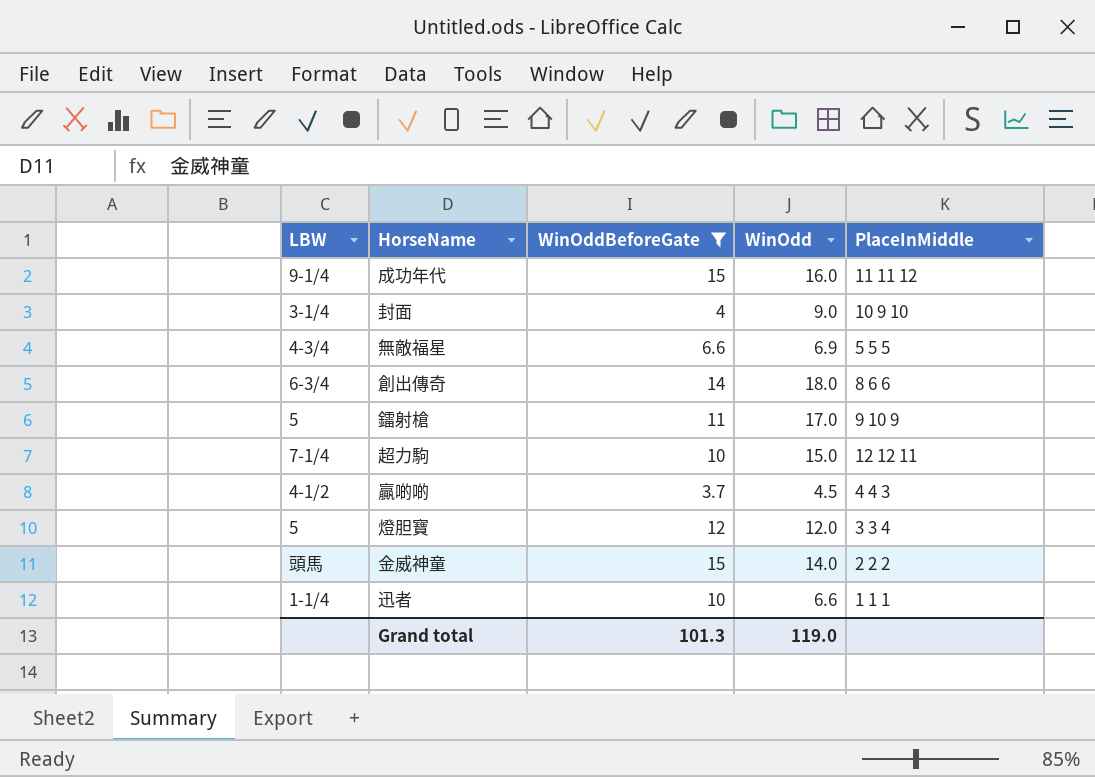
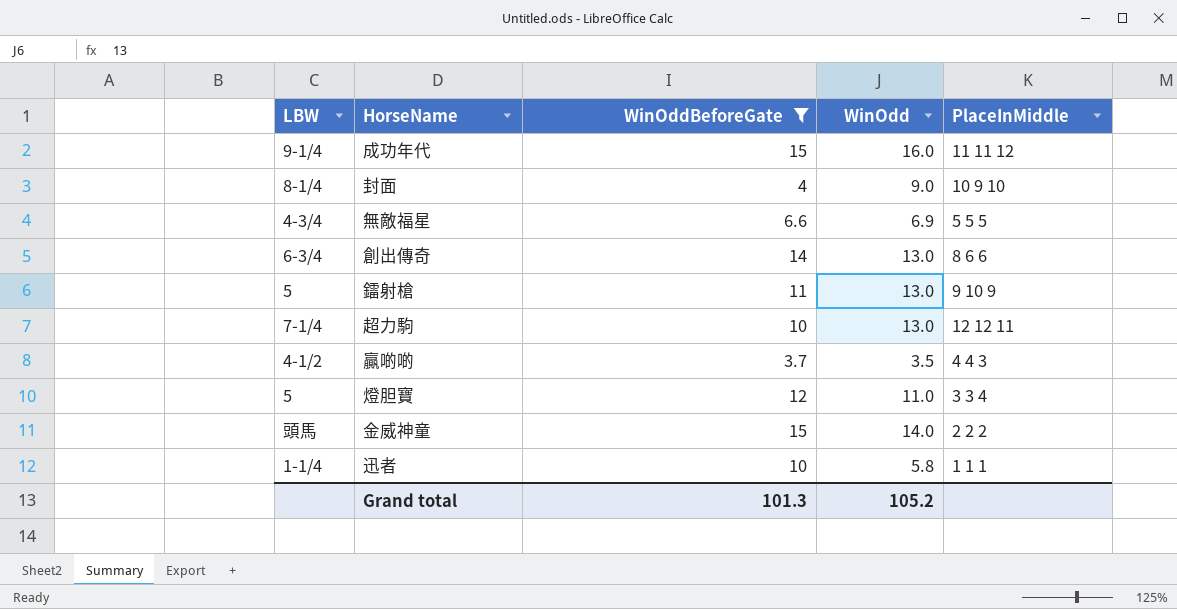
封面 | LBW: 3-1/4 -> 8-1/4
創出傳奇 | WinOdd: 18.0 -> 13.0
鐳射槍 | WinOdd: 17.0 -> 13.0
超力駒 | WinOdd: 15.0 -> 13.0
贏啲啲 | WinOdd: 4.5 -> 3.5
燈胆寶 | WinOdd: 12.0 -> 11.0
迅者 | WinOdd: 6.6 -> 5.8
Grand total | WinOdd: 119.0 -> 105.2

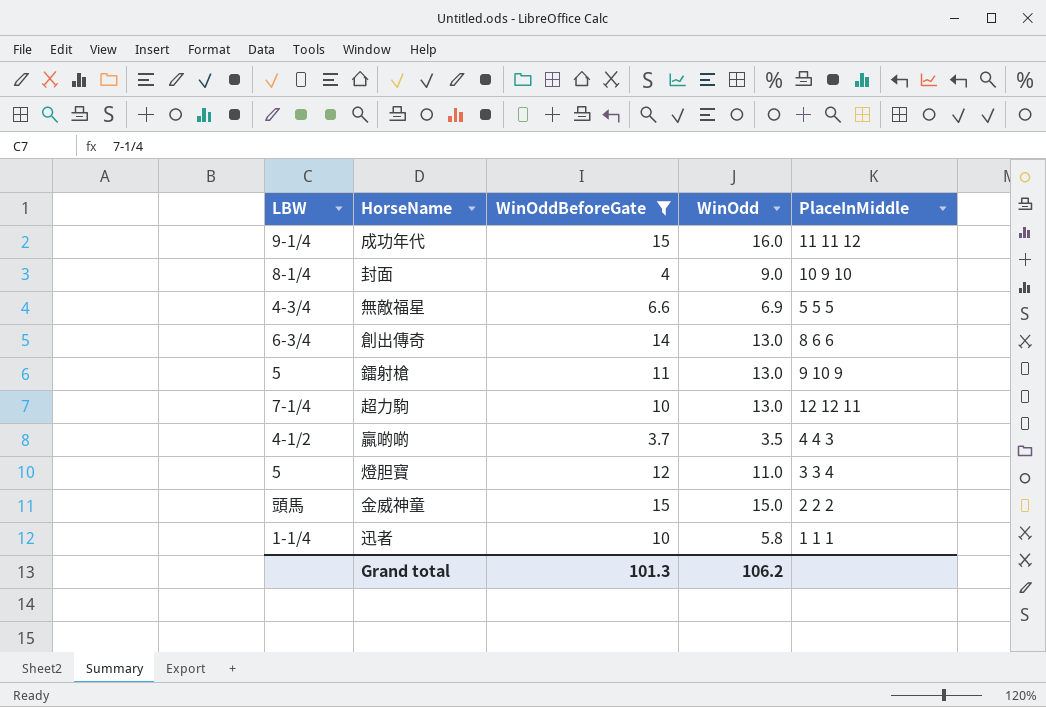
金威神童 | WinOdd: 14.0 -> 15.0
Grand total | WinOdd: 105.2 -> 106.2

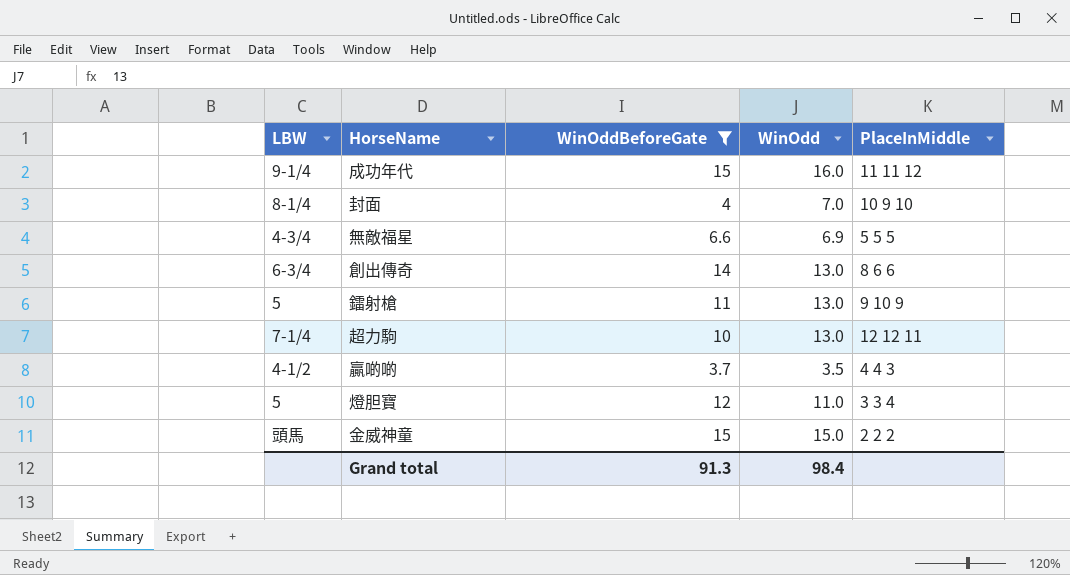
row 迅者: 1-1/4 | 10 | 5.8 | 1 1 1 -> none
封面 | WinOdd: 9.0 -> 7.0
Grand total | WinOddBeforeGate: 101.3 -> 91.3
Grand total | WinOdd: 106.2 -> 98.4

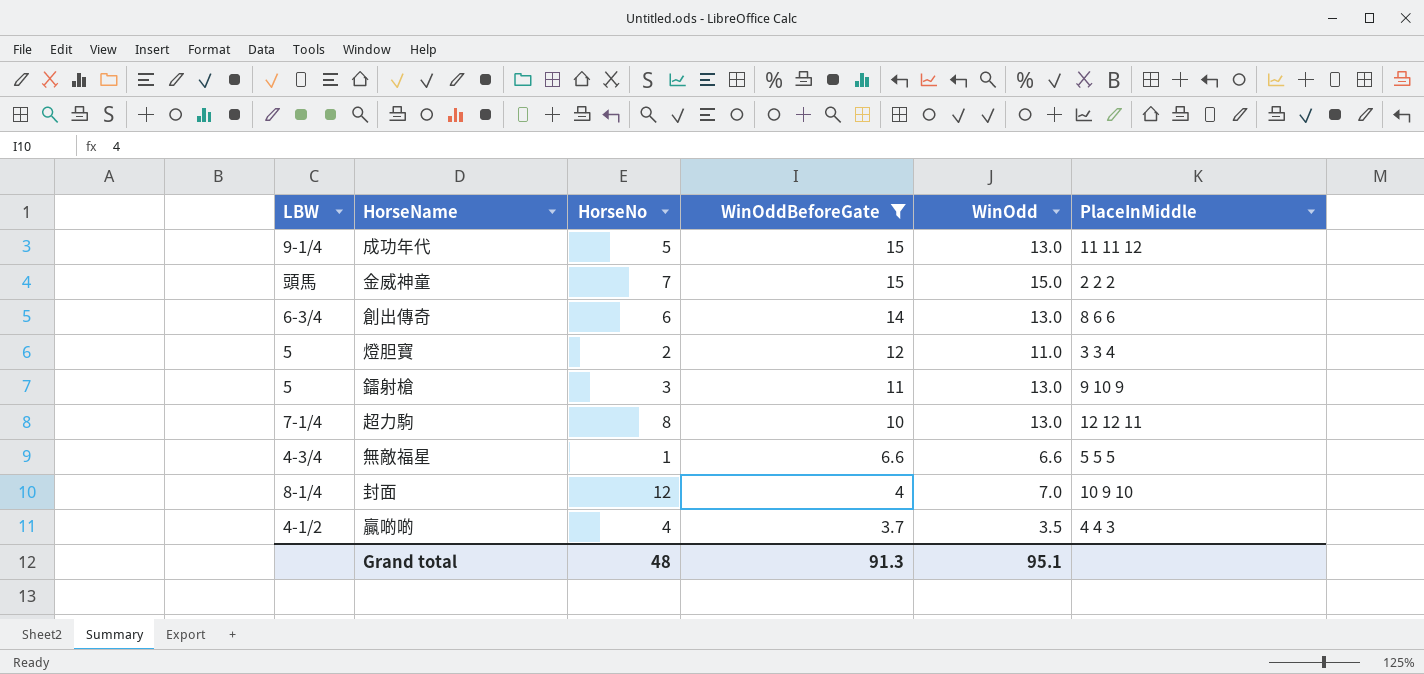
row order: none -> WinOddBeforeGate descending
column HorseNo | position: none -> 3
成功年代 | WinOdd: 16.0 -> 13.0
無敵福星 | WinOdd: 6.9 -> 6.6
Grand total | WinOdd: 98.4 -> 95.1

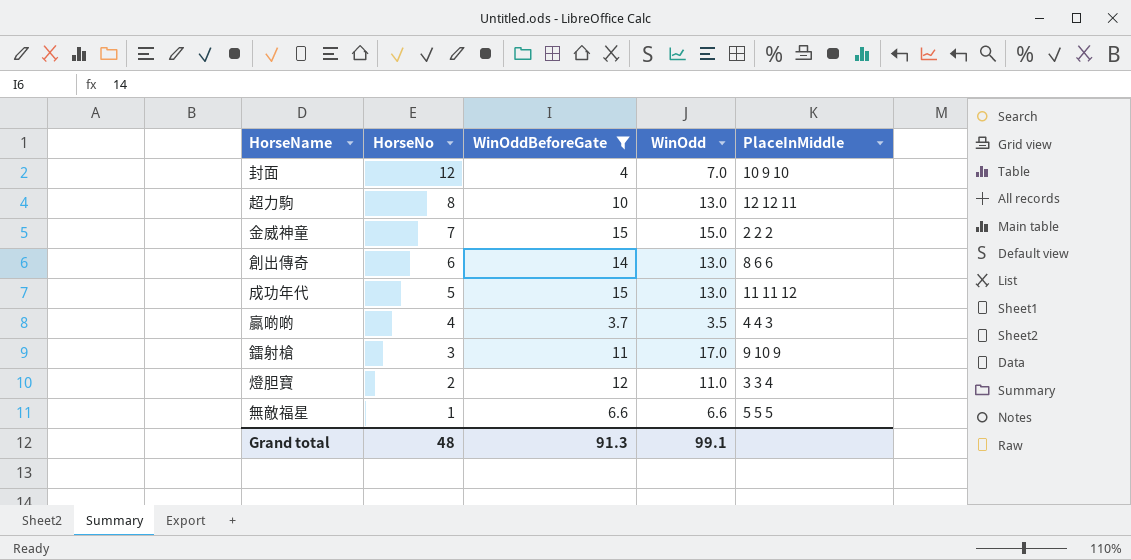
row order: WinOddBeforeGate descending -> HorseNo descending
column LBW | position: 1 -> none
鐳射槍 | WinOdd: 13.0 -> 17.0
Grand total | WinOdd: 95.1 -> 99.1

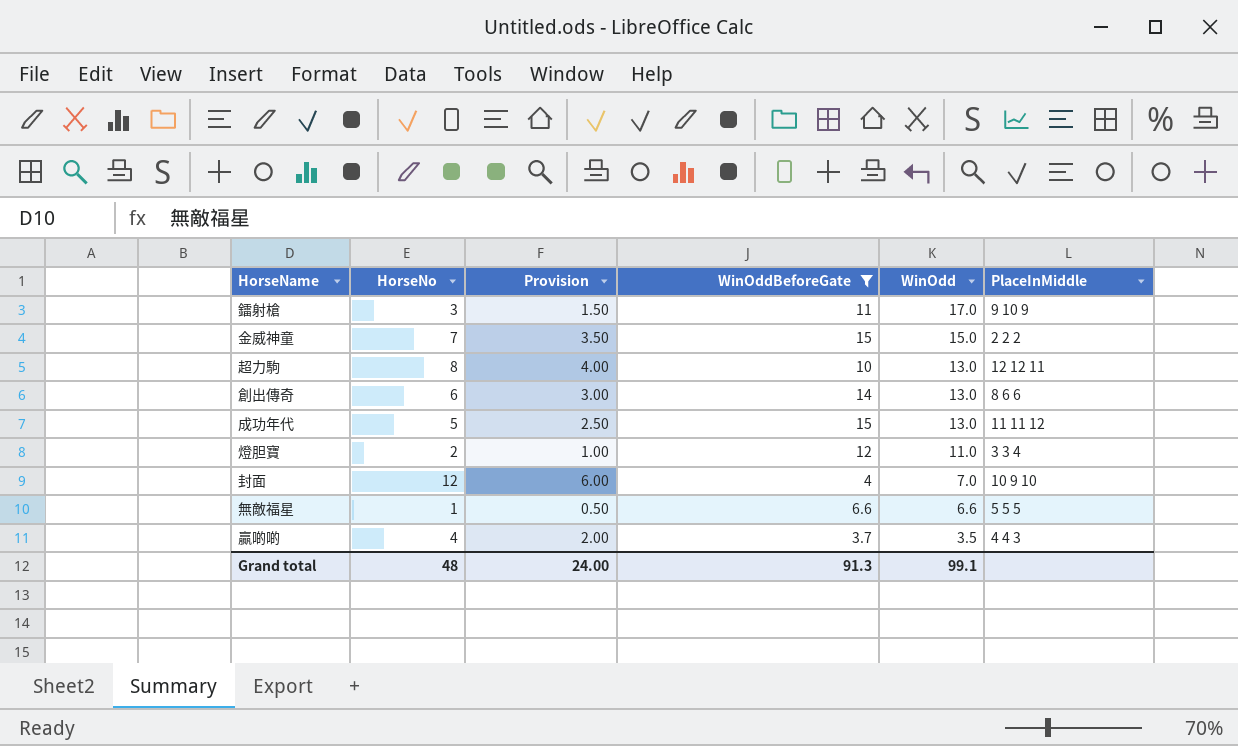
row order: HorseNo descending -> WinOdd descending
column Provision | formula: none -> [HorseNo] * 0.5

